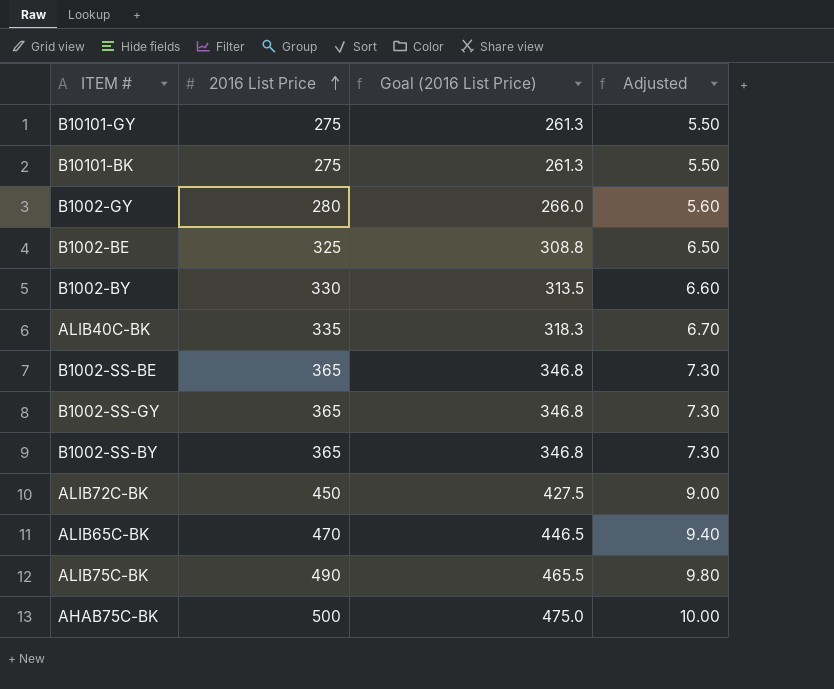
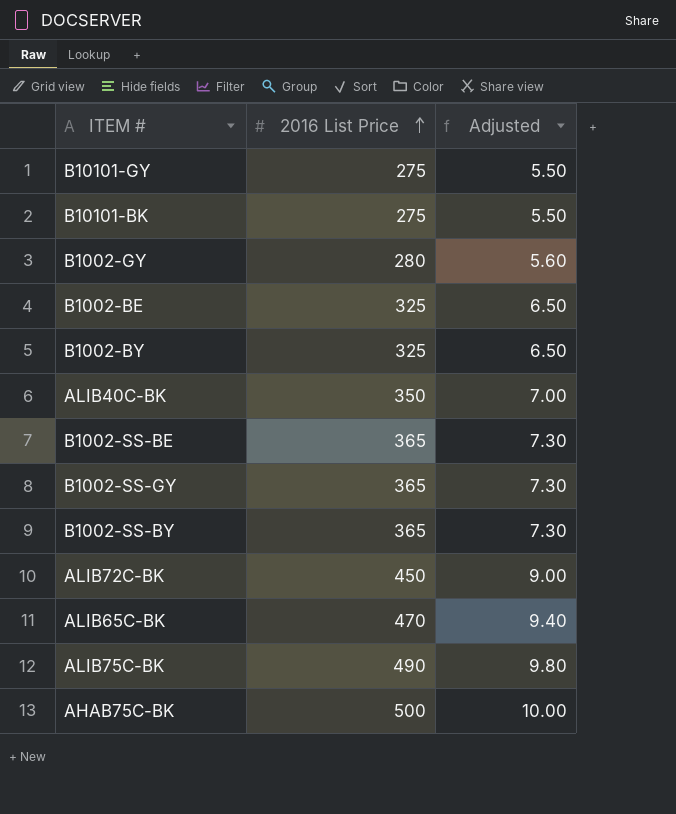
column Goal (2016 List Price) | formula: [2016 List Price] * 0.95 -> none
B1002-BY | 2016 List Price: 330 -> 325
B1002-BY | Adjusted: 6.60 -> 6.50
ALIB40C-BK | 2016 List Price: 335 -> 350
ALIB40C-BK | Adjusted: 6.70 -> 7.00

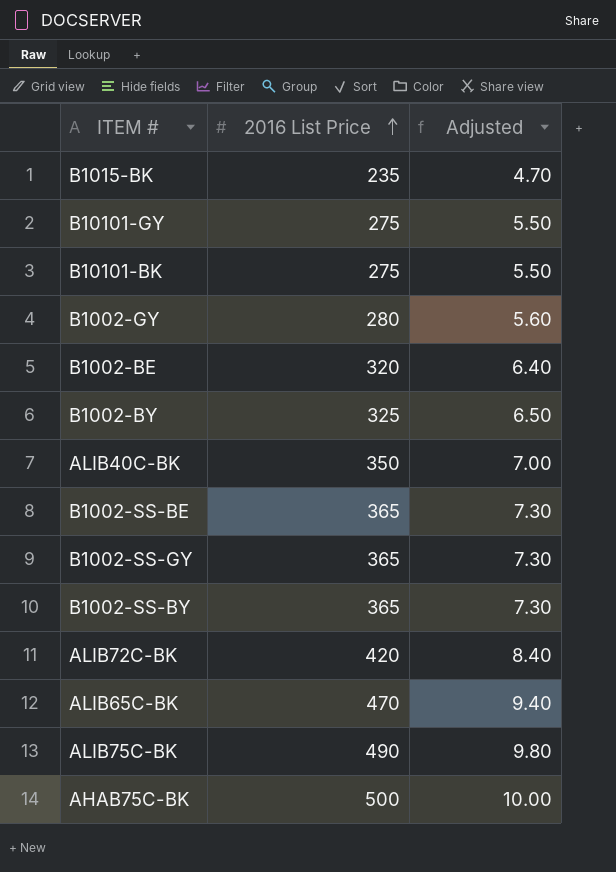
row B1015-BK: none -> 235 | 4.70
B1002-BE | 2016 List Price: 325 -> 320
B1002-BE | Adjusted: 6.50 -> 6.40
ALIB72C-BK | 2016 List Price: 450 -> 420
ALIB72C-BK | Adjusted: 9.00 -> 8.40

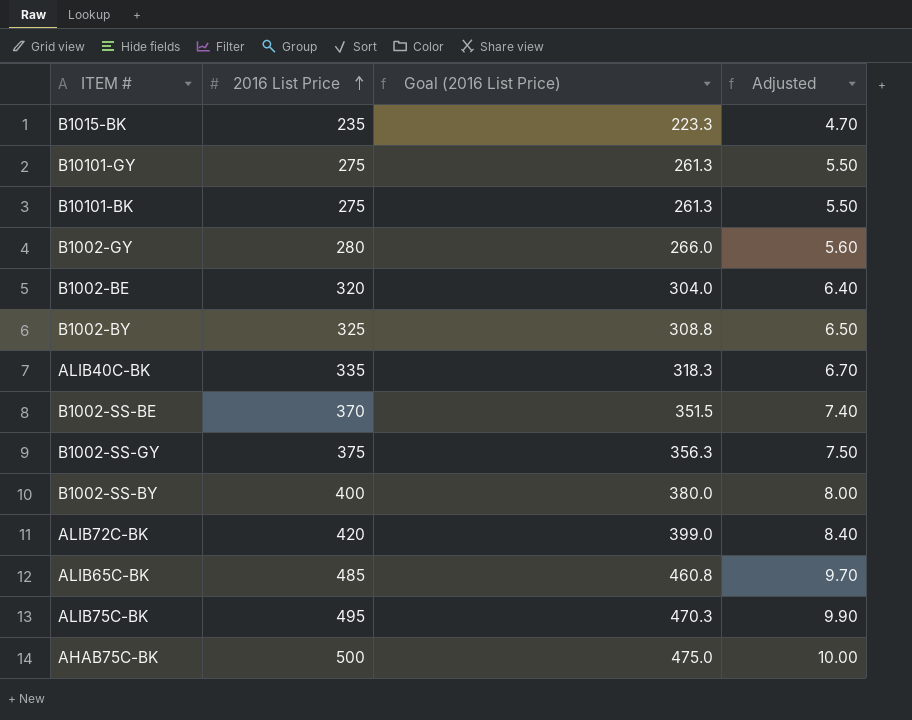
column Goal (2016 List Price) | formula: none -> [2016 List Price] * 0.95
ALIB40C-BK | 2016 List Price: 350 -> 335
ALIB40C-BK | Adjusted: 7.00 -> 6.70
B1002-SS-BE | 2016 List Price: 365 -> 370
B1002-SS-BE | Adjusted: 7.30 -> 7.40
B1002-SS-GY | 2016 List Price: 365 -> 375
B1002-SS-GY | Adjusted: 7.30 -> 7.50
B1002-SS-BY | 2016 List Price: 365 -> 400
B1002-SS-BY | Adjusted: 7.30 -> 8.00
ALIB65C-BK | 2016 List Price: 470 -> 485
ALIB65C-BK | Adjusted: 9.40 -> 9.70
ALIB75C-BK | 2016 List Price: 490 -> 495
ALIB75C-BK | Adjusted: 9.80 -> 9.90

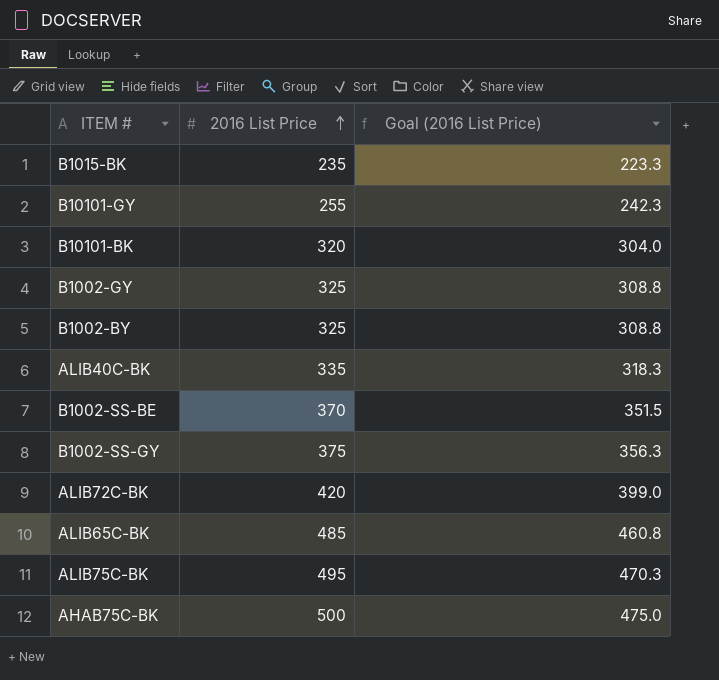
column Adjusted | formula: [2016 List Price] * 0.02 -> none
row B1002-BE: 320 | 304.0 | 6.40 -> none
row B1002-SS-BY: 400 | 380.0 | 8.00 -> none
B10101-GY | 2016 List Price: 275 -> 255
B10101-GY | Goal (2016 List Price): 261.3 -> 242.3
B10101-BK | 2016 List Price: 275 -> 320
B10101-BK | Goal (2016 List Price): 261.3 -> 304.0
B1002-GY | 2016 List Price: 280 -> 325
B1002-GY | Goal (2016 List Price): 266.0 -> 308.8

